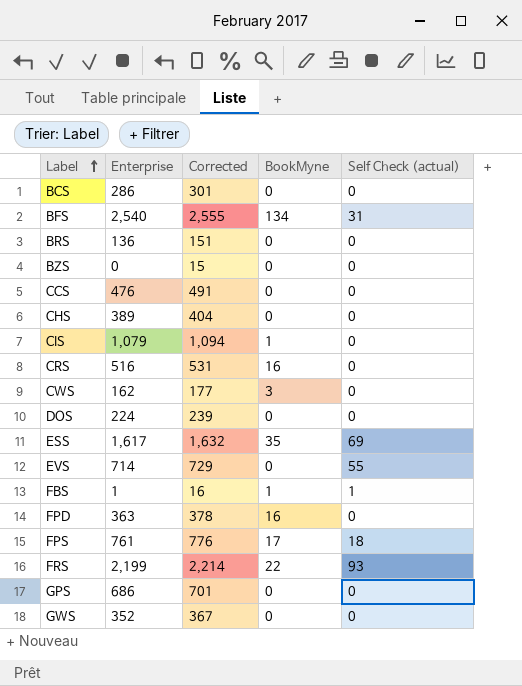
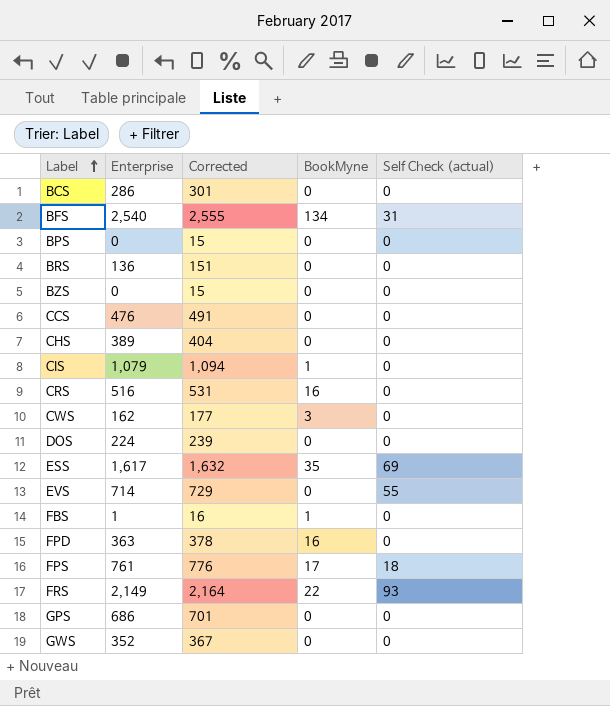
row BPS: none -> 0 | 15 | 0 | 0
FBS | Self Check (actual): 1 -> 0
FRS | Enterprise: 2,199 -> 2,149
FRS | Corrected: 2,214 -> 2,164

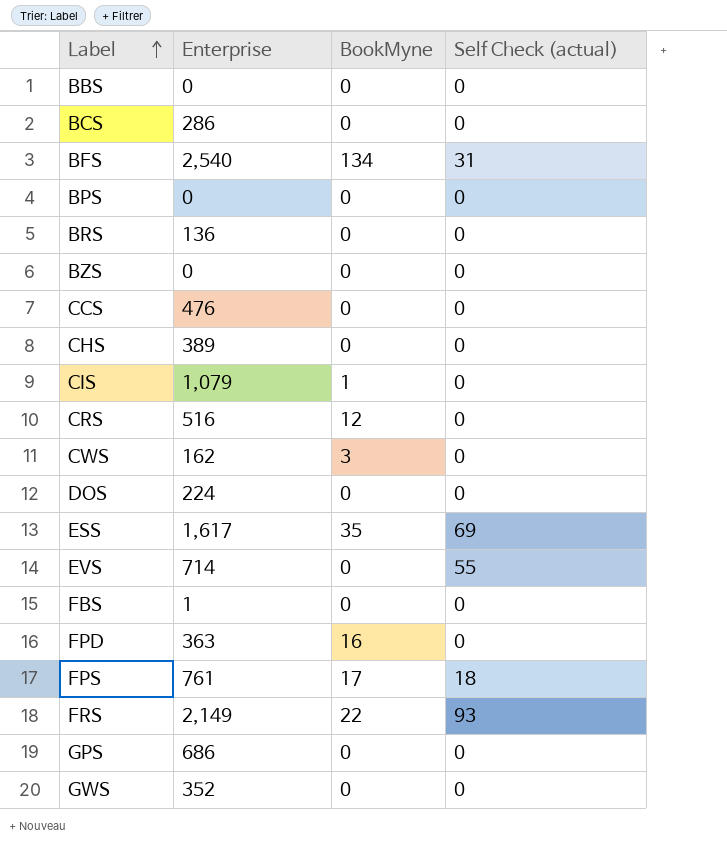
column Corrected | formula: [Enterprise] + 15 -> none
row BBS: none -> 0 | 0 | 0
CRS | BookMyne: 16 -> 12
FBS | BookMyne: 1 -> 0

